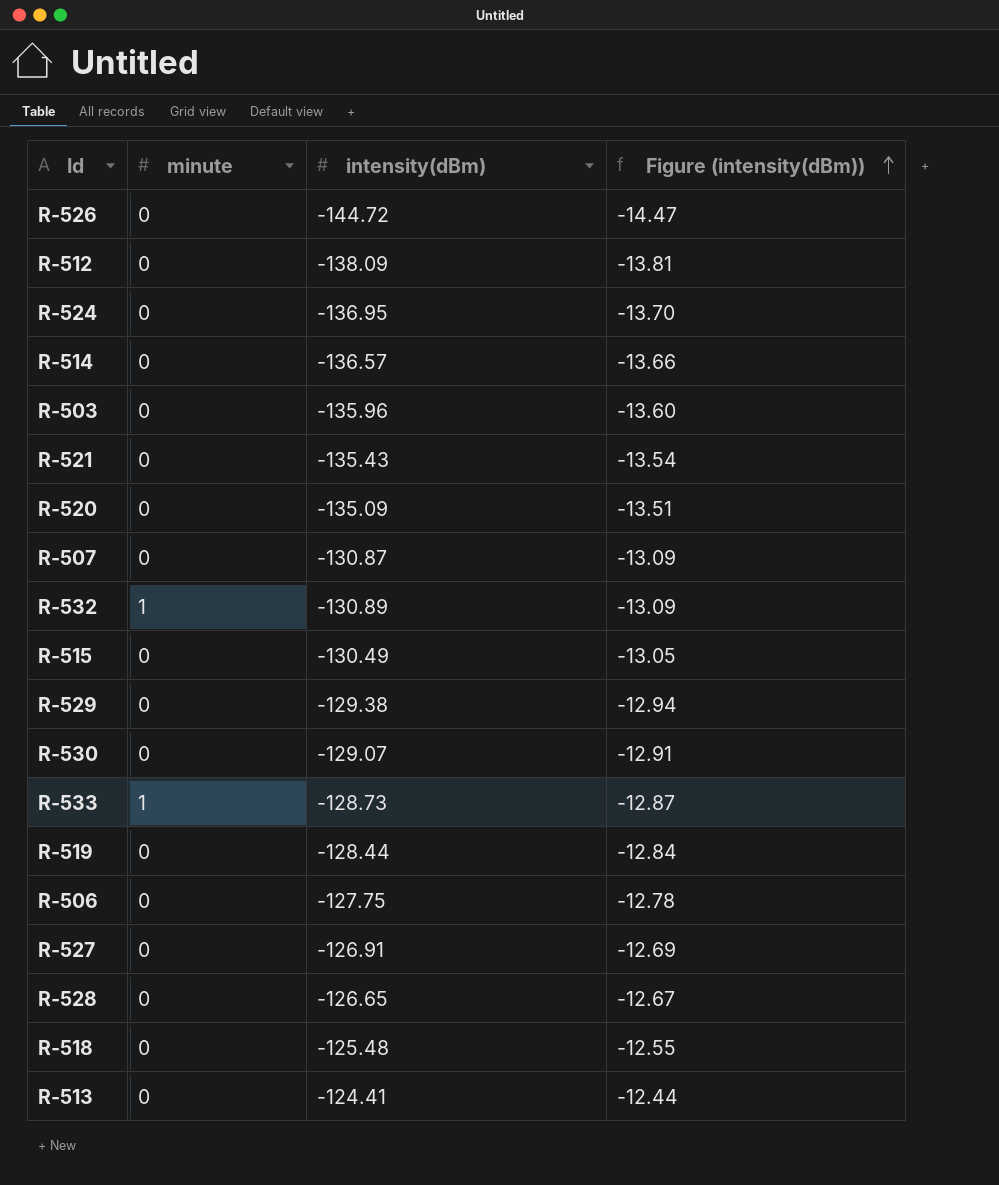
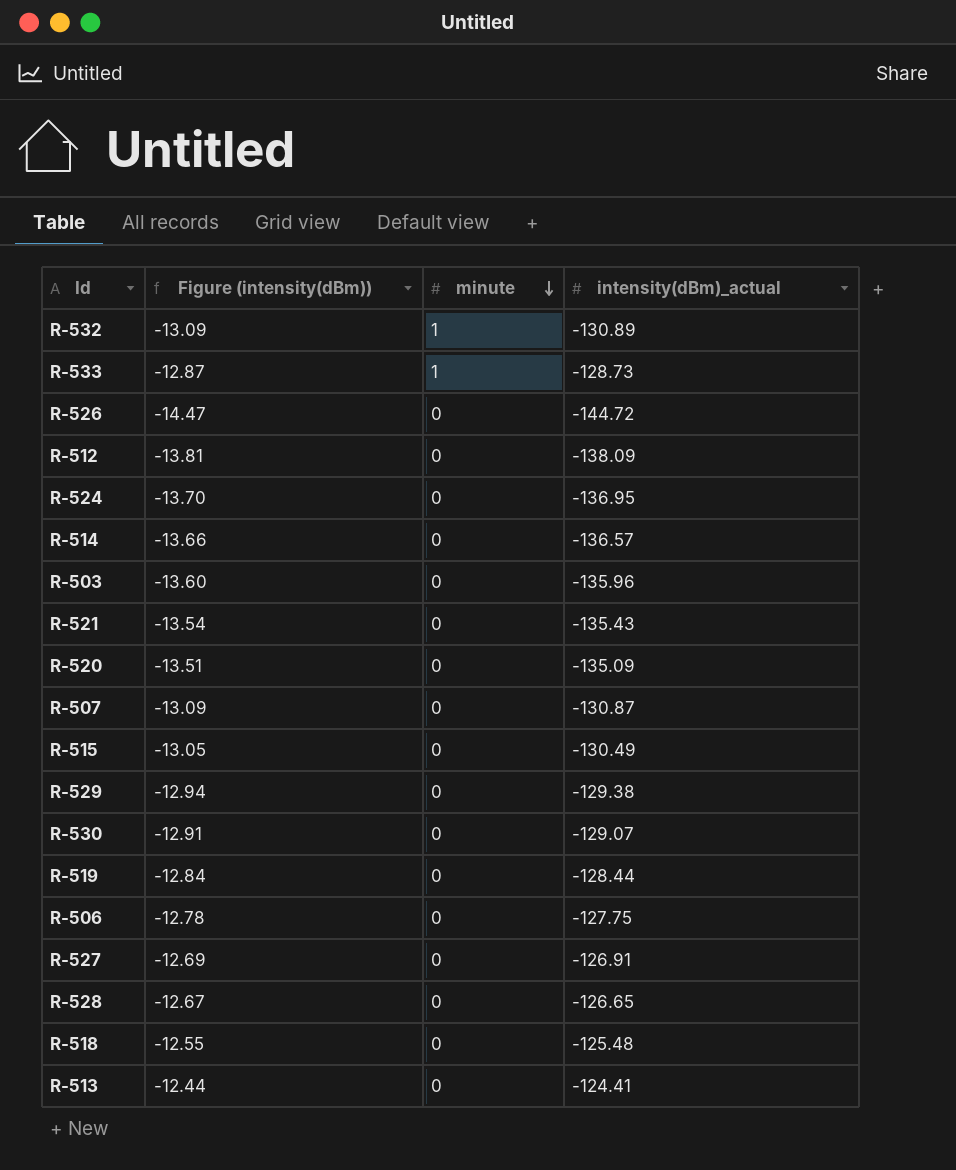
row order: Figure (intensity(dBm)) ascending -> minute descending
column Figure (intensity(dBm)) | position: 4 -> 2
column name: intensity(dBm) -> intensity(dBm)_actual

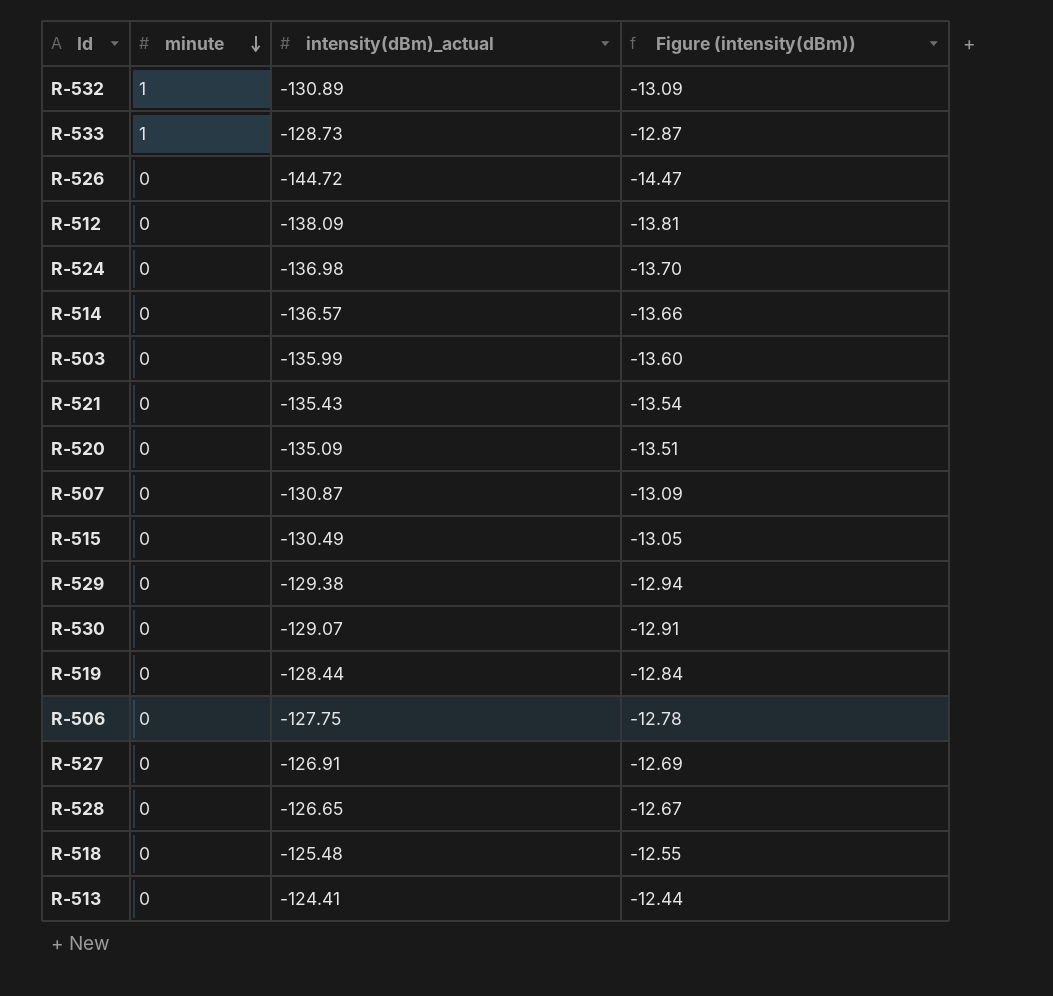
column Figure (intensity(dBm)) | position: 2 -> 4
R-524 | intensity(dBm)_actual: -136.95 -> -136.98
R-503 | intensity(dBm)_actual: -135.96 -> -135.99

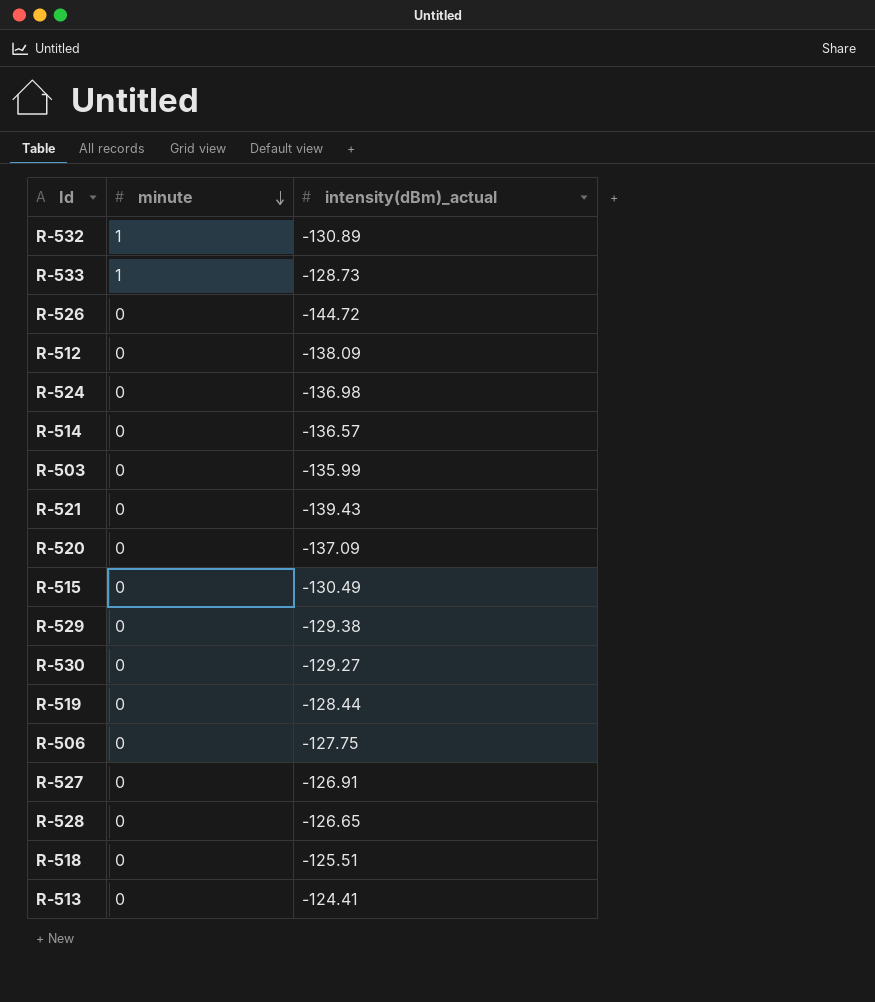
column Figure (intensity(dBm)) | formula: [intensity(dBm)_actual] * 0.1 -> none
row R-507: 0 | -130.87 | -13.09 -> none
R-521 | intensity(dBm)_actual: -135.43 -> -139.43
R-520 | intensity(dBm)_actual: -135.09 -> -137.09
R-530 | intensity(dBm)_actual: -129.07 -> -129.27
R-518 | intensity(dBm)_actual: -125.48 -> -125.51

